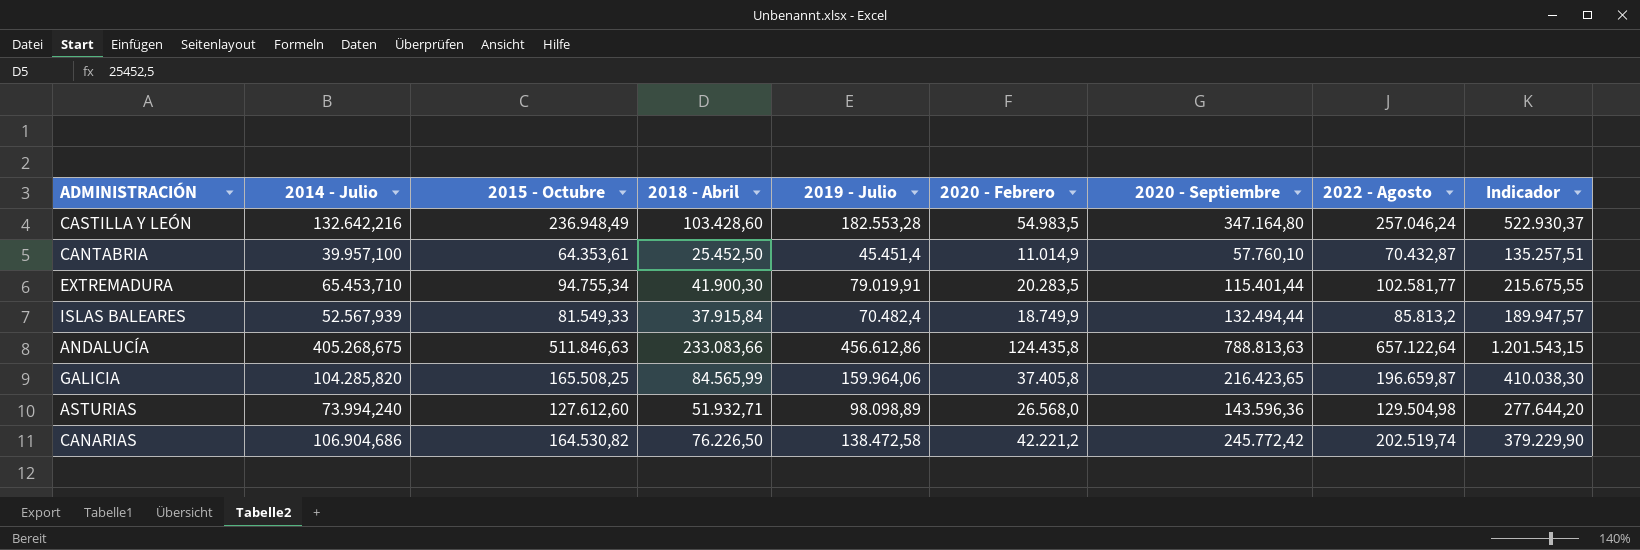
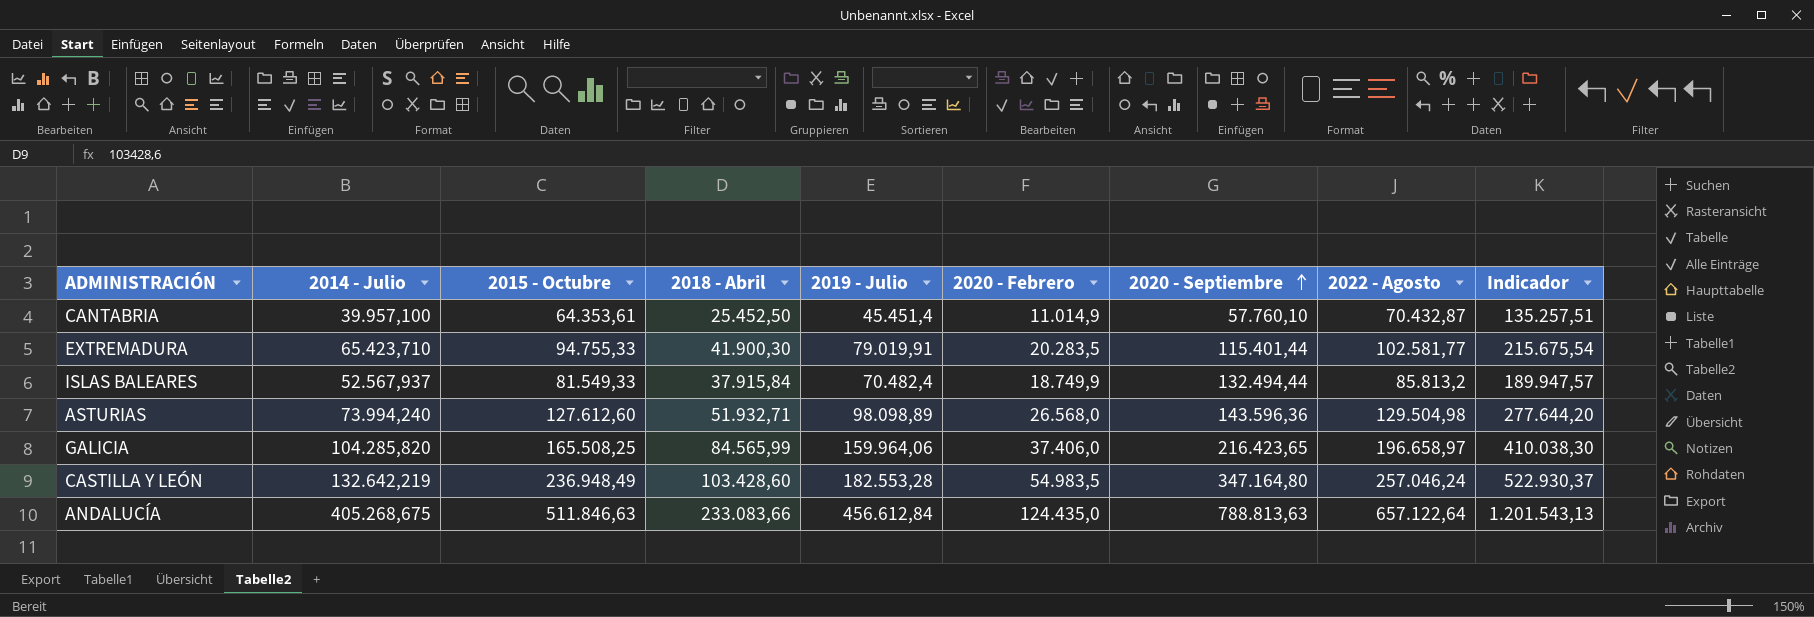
row order: none -> 2020 - Septiembre ascending
row CANARIAS: 106.904,686 | 164.530,82 | 76.226,50 | 138.472,58 | 42.221,2 | 245.772,42 | 202.519,74 | 379.229,90 -> none
EXTREMADURA | 2014 - Julio: 65.453,710 -> 65.423,710
EXTREMADURA | 2015 - Octubre: 94.755,34 -> 94.755,33
EXTREMADURA | Indicador: 215.675,55 -> 215.675,54
ISLAS BALEARES | 2014 - Julio: 52.567,939 -> 52.567,937
GALICIA | 2020 - Febrero: 37.405,8 -> 37.406,0
GALICIA | 2022 - Agosto: 196.659,87 -> 196.658,97
CASTILLA Y LEÓN | 2014 - Julio: 132.642,216 -> 132.642,219
ANDALUCÍA | 2019 - Julio: 456.612,86 -> 456.612,84
ANDALUCÍA | 2020 - Febrero: 124.435,8 -> 124.435,0
ANDALUCÍA | Indicador: 1.201.543,15 -> 1.201.543,13

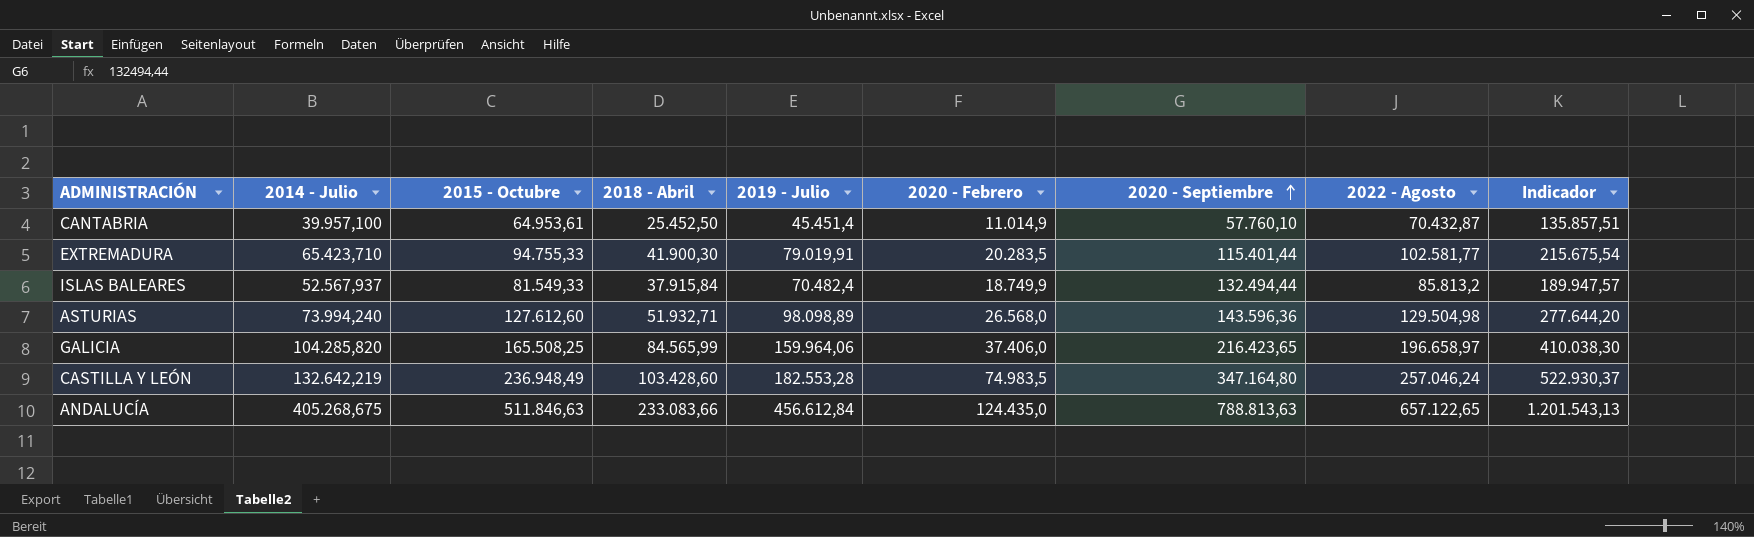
CANTABRIA | 2015 - Octubre: 64.353,61 -> 64.953,61
CANTABRIA | Indicador: 135.257,51 -> 135.857,51
CASTILLA Y LEÓN | 2020 - Febrero: 54.983,5 -> 74.983,5
ANDALUCÍA | 2022 - Agosto: 657.122,64 -> 657.122,65

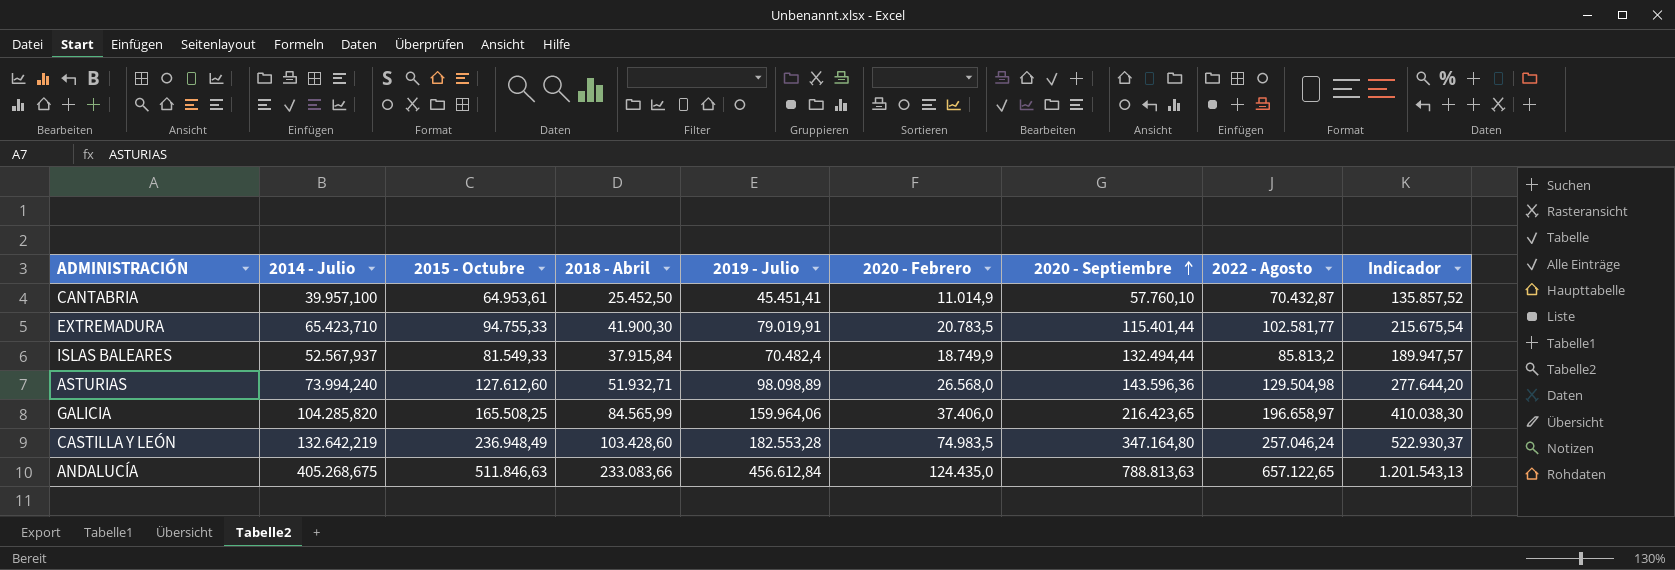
CANTABRIA | 2019 - Julio: 45.451,4 -> 45.451,41
CANTABRIA | Indicador: 135.857,51 -> 135.857,52
EXTREMADURA | 2020 - Febrero: 20.283,5 -> 20.783,5

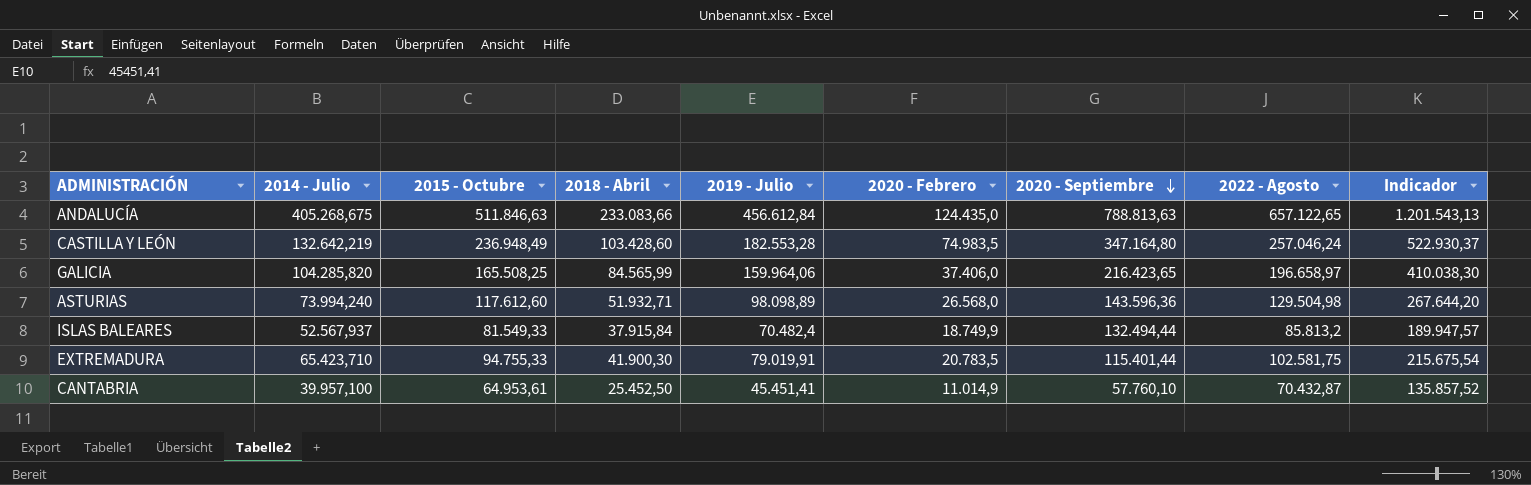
row order: 2020 - Septiembre ascending -> 2020 - Septiembre descending
ASTURIAS | 2015 - Octubre: 127.612,60 -> 117.612,60
ASTURIAS | Indicador: 277.644,20 -> 267.644,20
EXTREMADURA | 2022 - Agosto: 102.581,77 -> 102.581,75

